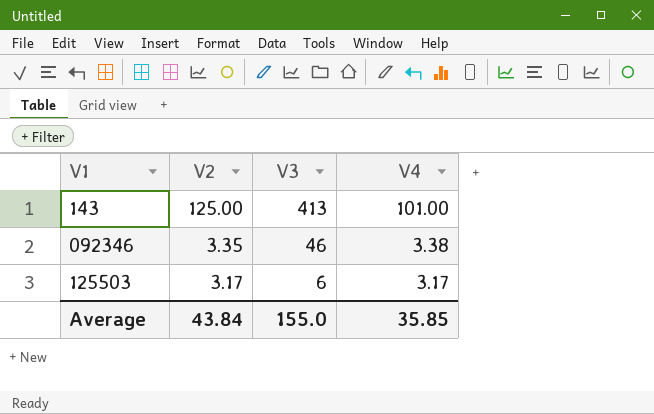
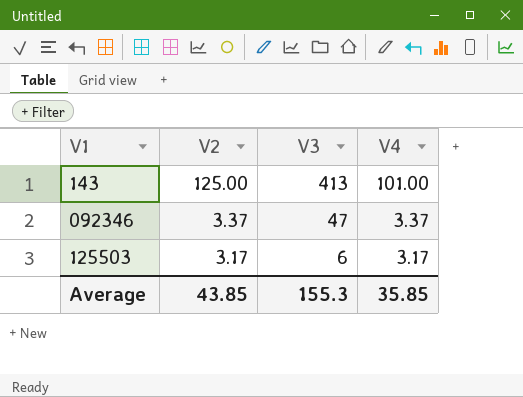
092346 | V2: 3.35 -> 3.37
092346 | V3: 46 -> 47
092346 | V4: 3.38 -> 3.37
Average | V2: 43.84 -> 43.85
Average | V3: 155.0 -> 155.3

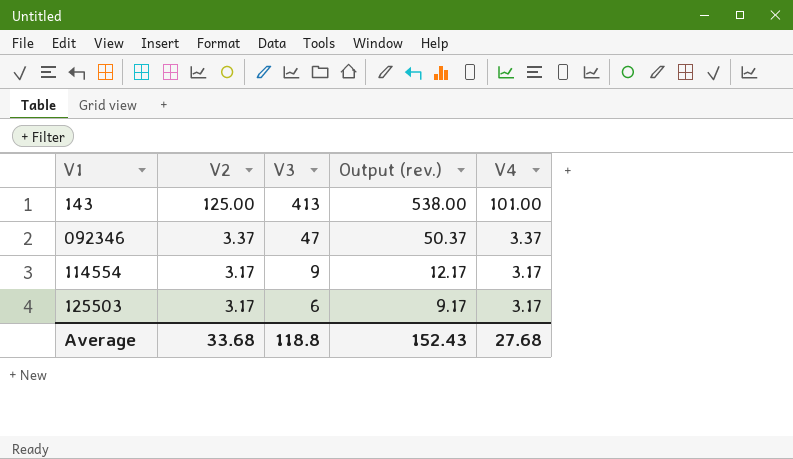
column Output (rev.) | formula: none -> [V2] + [V3]
row 114554: none -> 3.17 | 9 | 12.17 | 3.17
Average | V2: 43.85 -> 33.68
Average | V3: 155.3 -> 118.8
Average | V4: 35.85 -> 27.68

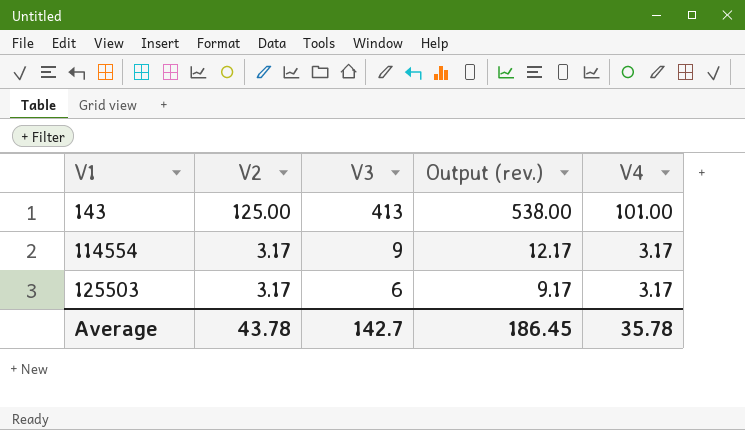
row 092346: 3.37 | 47 | 50.37 | 3.37 -> none
Average | V2: 33.68 -> 43.78
Average | V3: 118.8 -> 142.7
Average | Output (rev.): 152.43 -> 186.45
Average | V4: 27.68 -> 35.78

